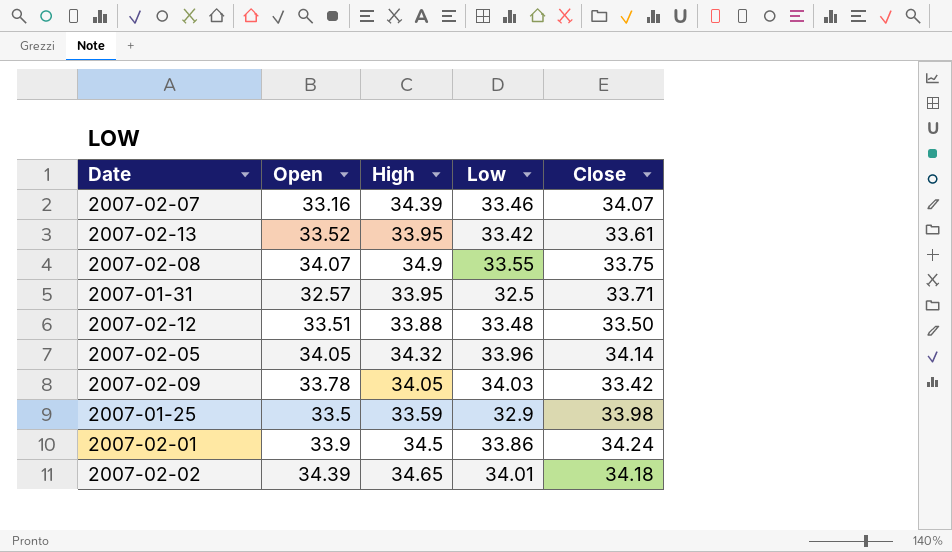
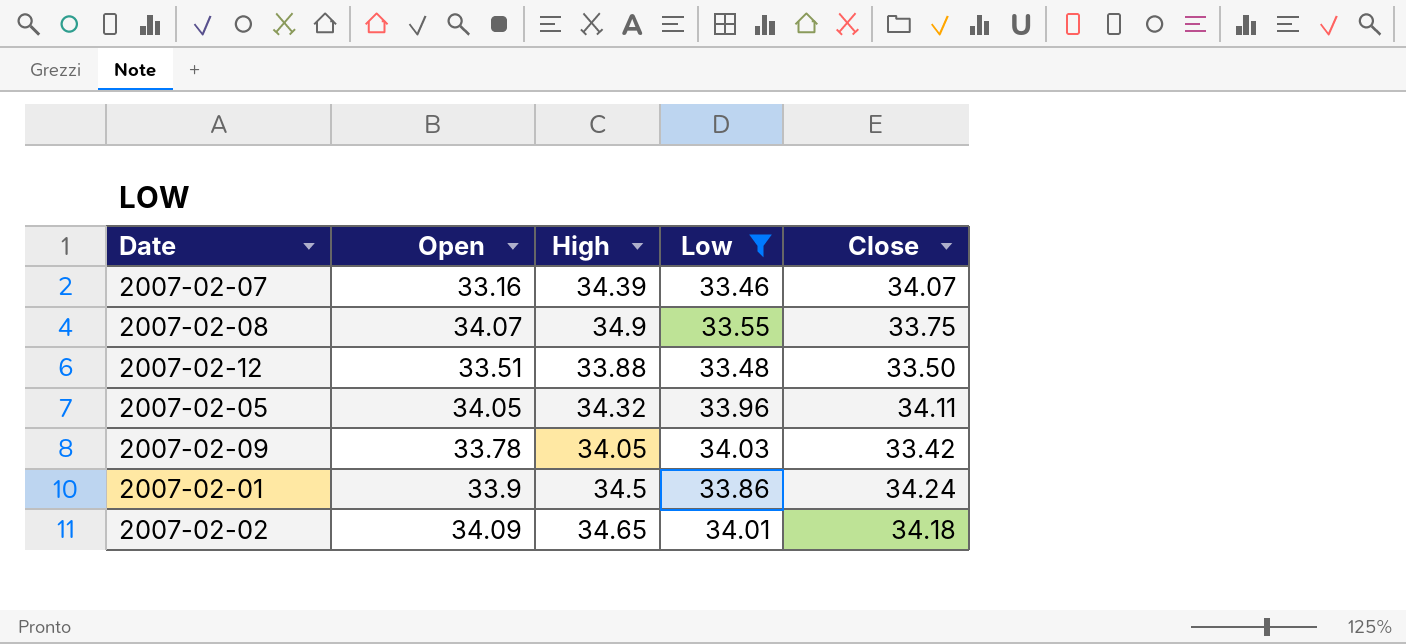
filter: none -> Low >= 33.46
2007-02-05 | Close: 34.14 -> 34.11
2007-02-02 | Open: 34.39 -> 34.09

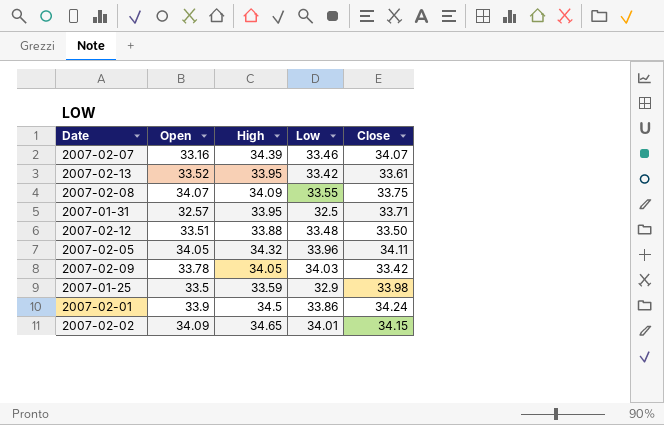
filter: Low >= 33.46 -> none
2007-02-08 | High: 34.9 -> 34.09
2007-02-02 | Close: 34.18 -> 34.15

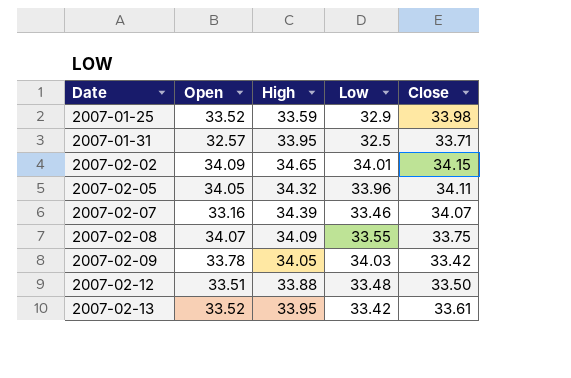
row order: none -> Date ascending
row 2007-02-01: 33.9 | 34.5 | 33.86 | 34.24 -> none
2007-01-25 | Open: 33.5 -> 33.52

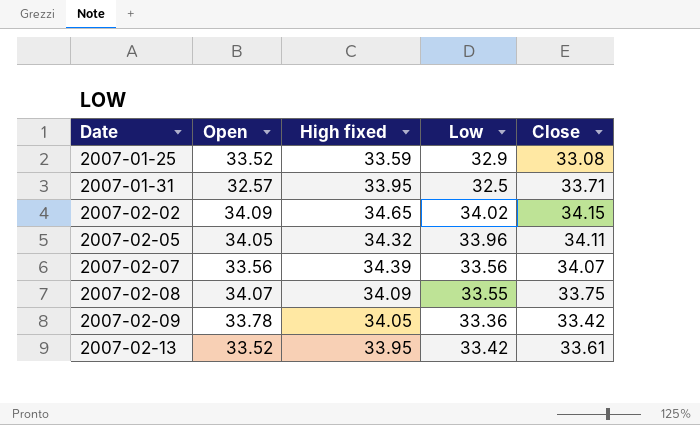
column name: High -> High fixed
row 2007-02-12: 33.51 | 33.88 | 33.48 | 33.50 -> none
2007-01-25 | Close: 33.98 -> 33.08
2007-02-02 | Low: 34.01 -> 34.02
2007-02-07 | Open: 33.16 -> 33.56
2007-02-07 | Low: 33.46 -> 33.56
2007-02-09 | Low: 34.03 -> 33.36

